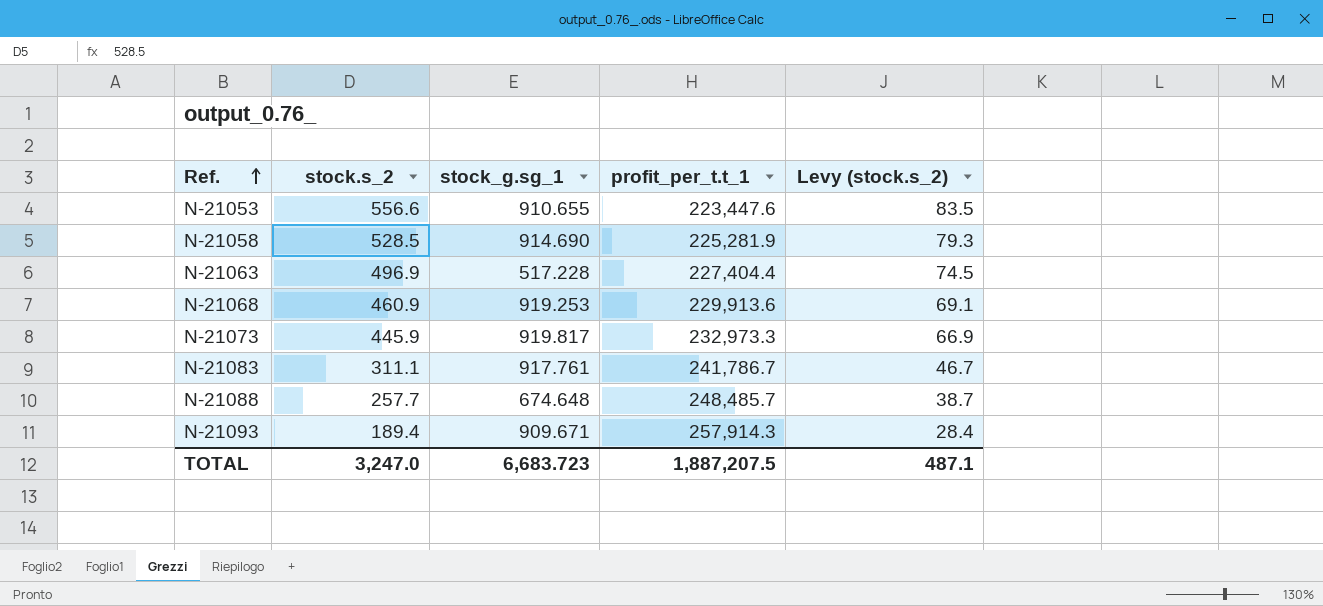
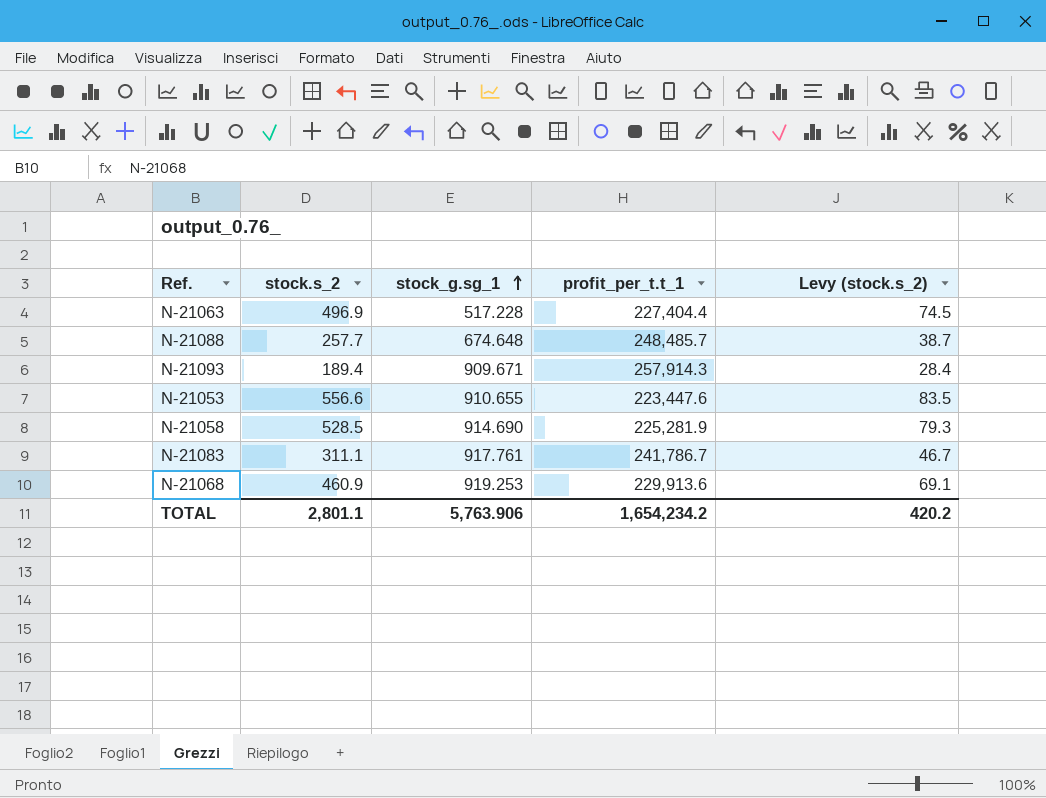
row order: Ref. ascending -> stock_g.sg_1 ascending
row N-21073: 445.9 | 919.817 | 232,973.3 | 66.9 -> none
TOTAL | stock.s_2: 3,247.0 -> 2,801.1
TOTAL | stock_g.sg_1: 6,683.723 -> 5,763.906
TOTAL | profit_per_t.t_1: 1,887,207.5 -> 1,654,234.2
TOTAL | Levy (stock.s_2): 487.1 -> 420.2

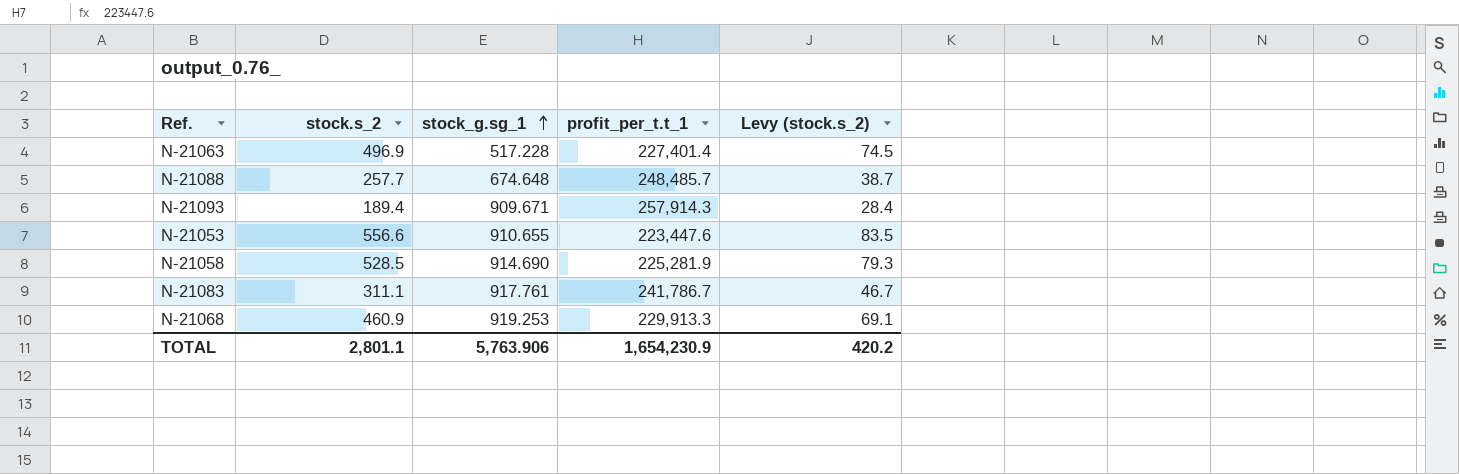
N-21063 | profit_per_t.t_1: 227,404.4 -> 227,401.4
N-21068 | profit_per_t.t_1: 229,913.6 -> 229,913.3
TOTAL | profit_per_t.t_1: 1,654,234.2 -> 1,654,230.9

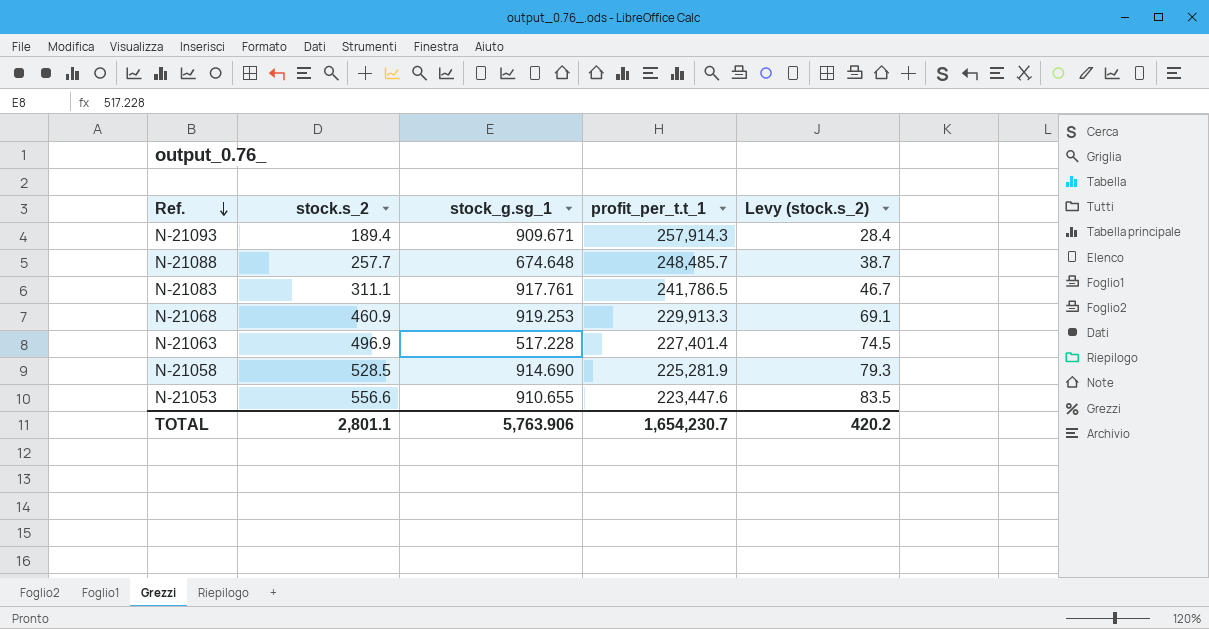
row order: stock_g.sg_1 ascending -> Ref. descending
N-21083 | profit_per_t.t_1: 241,786.7 -> 241,786.5
TOTAL | profit_per_t.t_1: 1,654,230.9 -> 1,654,230.7

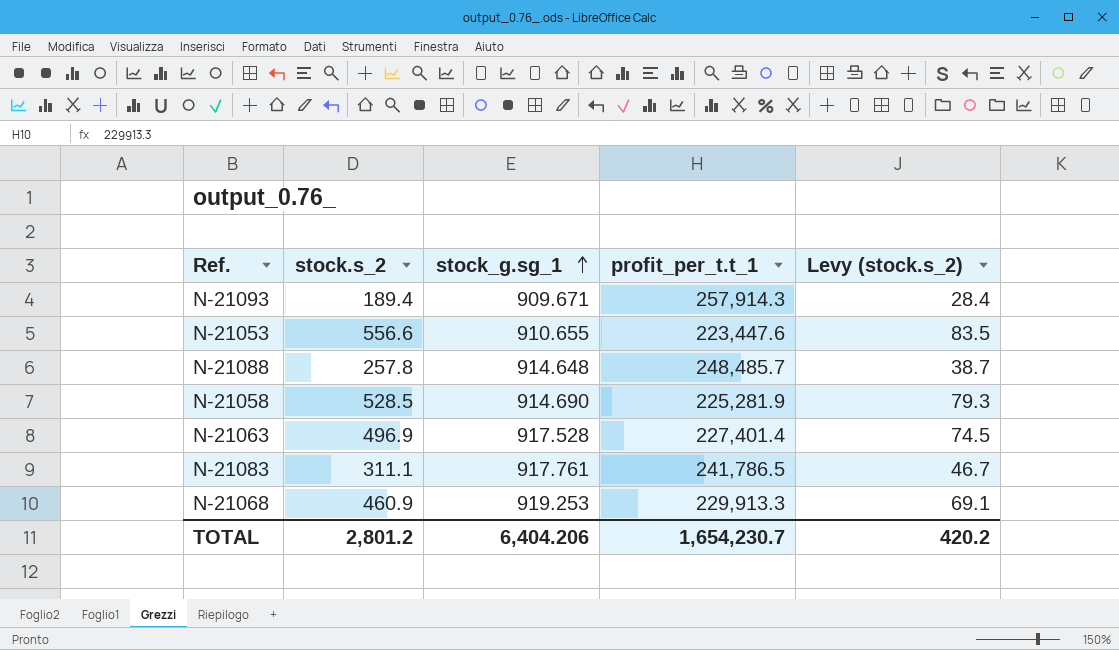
row order: Ref. descending -> stock_g.sg_1 ascending
N-21088 | stock.s_2: 257.7 -> 257.8
N-21088 | stock_g.sg_1: 674.648 -> 914.648
N-21063 | stock_g.sg_1: 517.228 -> 917.528
TOTAL | stock.s_2: 2,801.1 -> 2,801.2
TOTAL | stock_g.sg_1: 5,763.906 -> 6,404.206

